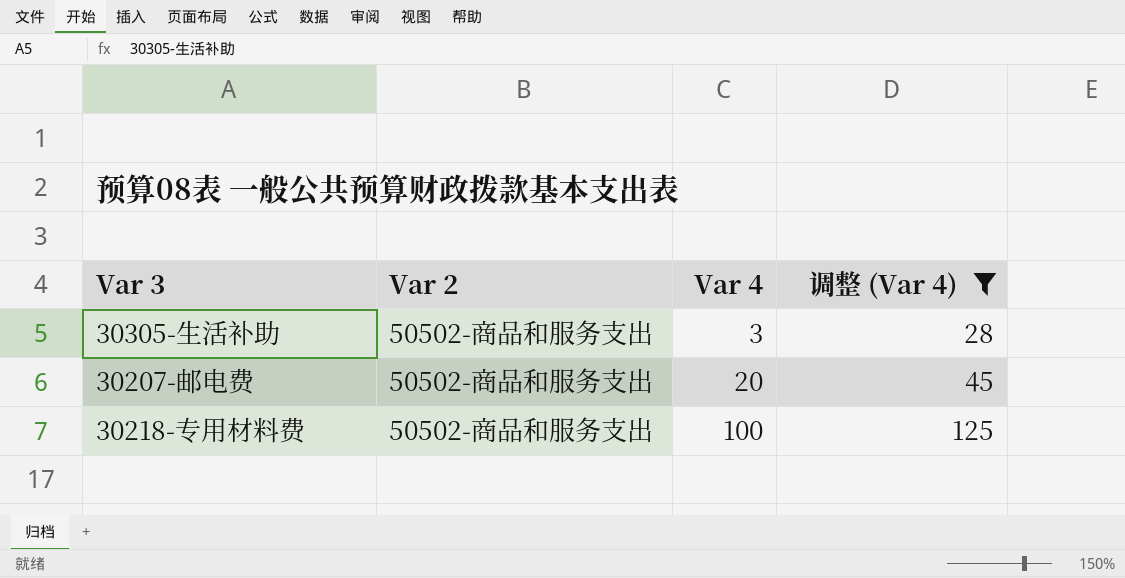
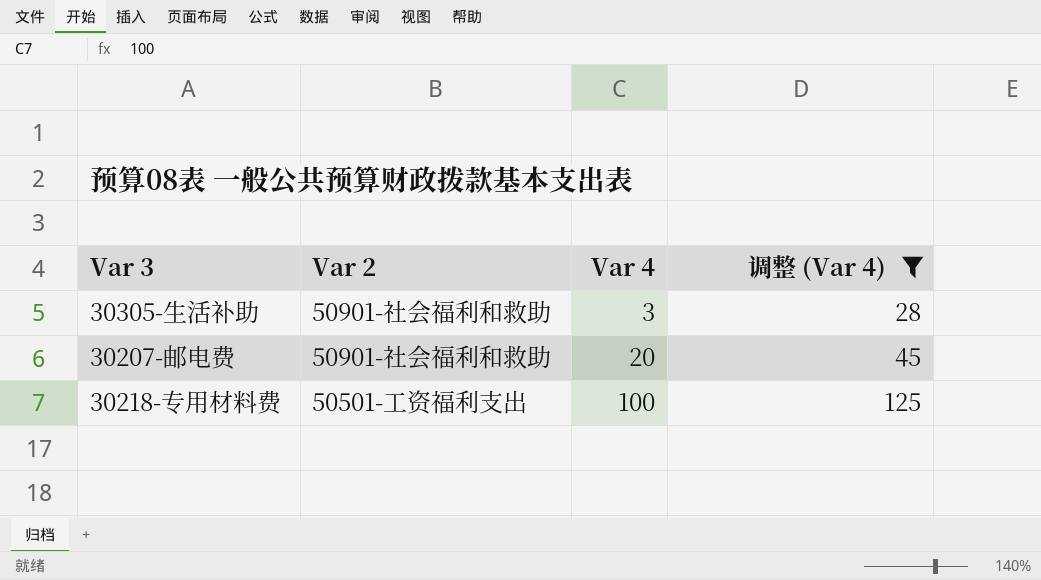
30305-生活补助 | Var 2: 50502-商品和服务支出 -> 50901-社会福利和救助
30207-邮电费 | Var 2: 50502-商品和服务支出 -> 50901-社会福利和救助
30218-专用材料费 | Var 2: 50502-商品和服务支出 -> 50501-工资福利支出

